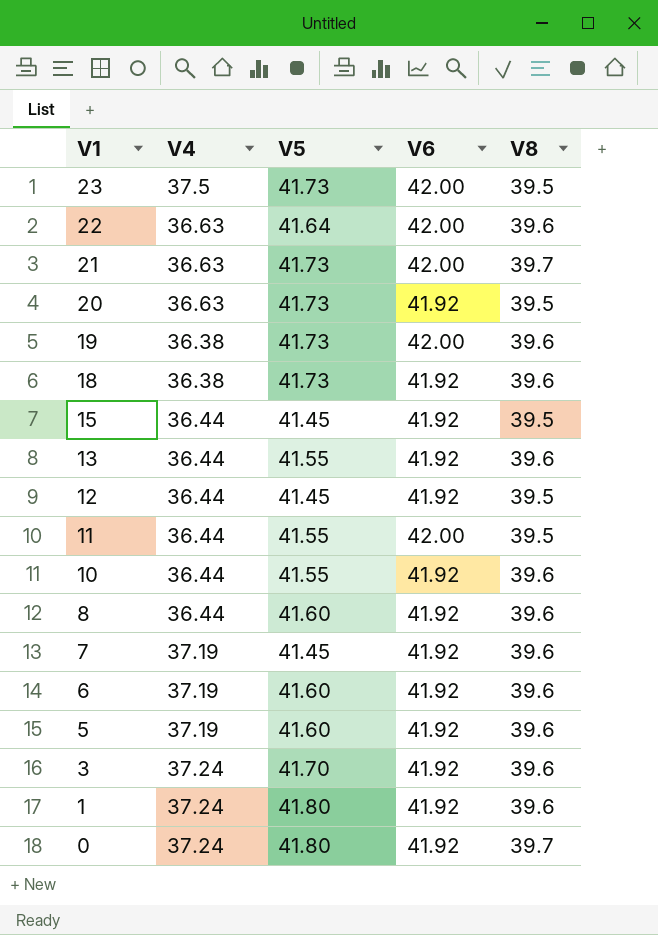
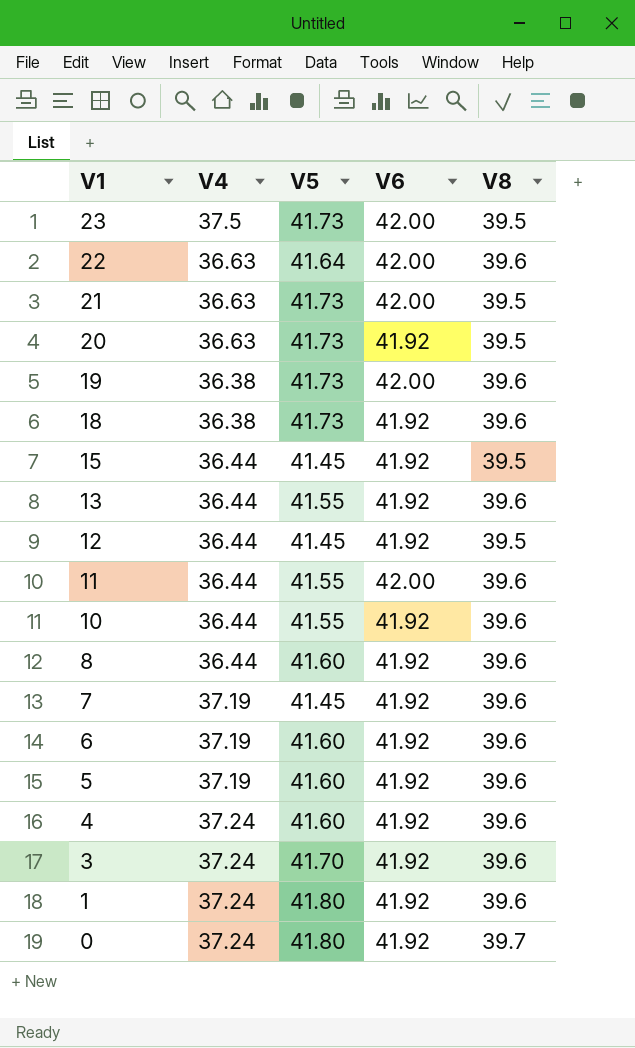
21 | V8: 39.7 -> 39.5
11 | V8: 39.5 -> 39.6
row 4: none -> 37.24 | 41.60 | 41.92 | 39.6

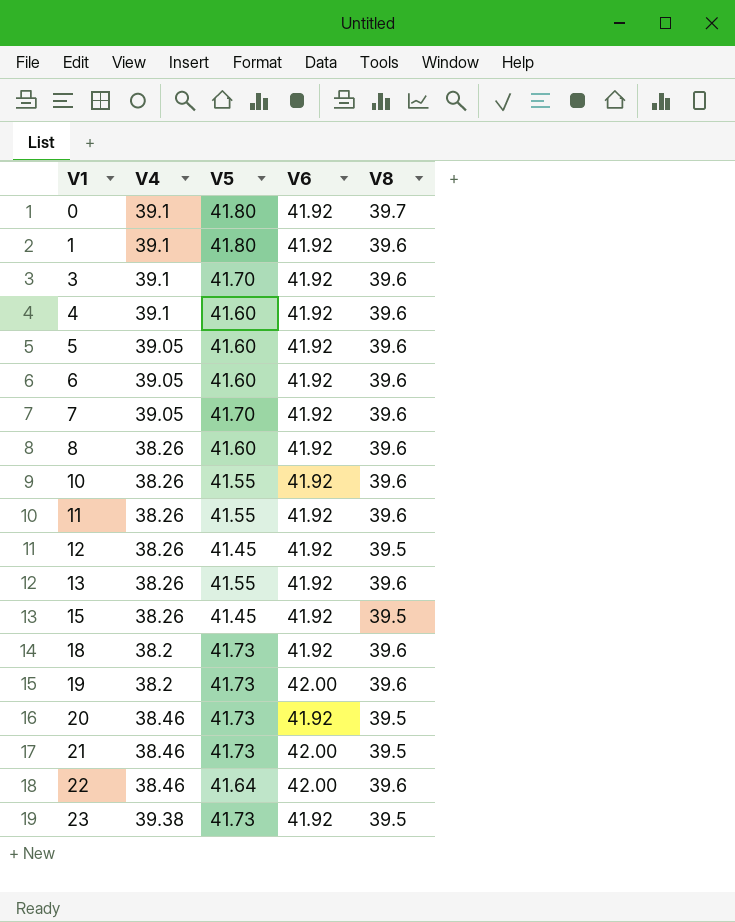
row order: V1 descending -> V1 ascending
0 | V4: 37.24 -> 39.1
1 | V4: 37.24 -> 39.1
3 | V4: 37.24 -> 39.1
4 | V4: 37.24 -> 39.1
5 | V4: 37.19 -> 39.05
6 | V4: 37.19 -> 39.05
7 | V4: 37.19 -> 39.05
7 | V5: 41.45 -> 41.70
8 | V4: 36.44 -> 38.26
10 | V4: 36.44 -> 38.26
11 | V4: 36.44 -> 38.26
11 | V6: 42.00 -> 41.92
12 | V4: 36.44 -> 38.26
13 | V4: 36.44 -> 38.26
15 | V4: 36.44 -> 38.26
18 | V4: 36.38 -> 38.2
19 | V4: 36.38 -> 38.2
20 | V4: 36.63 -> 38.46
21 | V4: 36.63 -> 38.46
22 | V4: 36.63 -> 38.46
23 | V4: 37.5 -> 39.38
23 | V6: 42.00 -> 41.92

